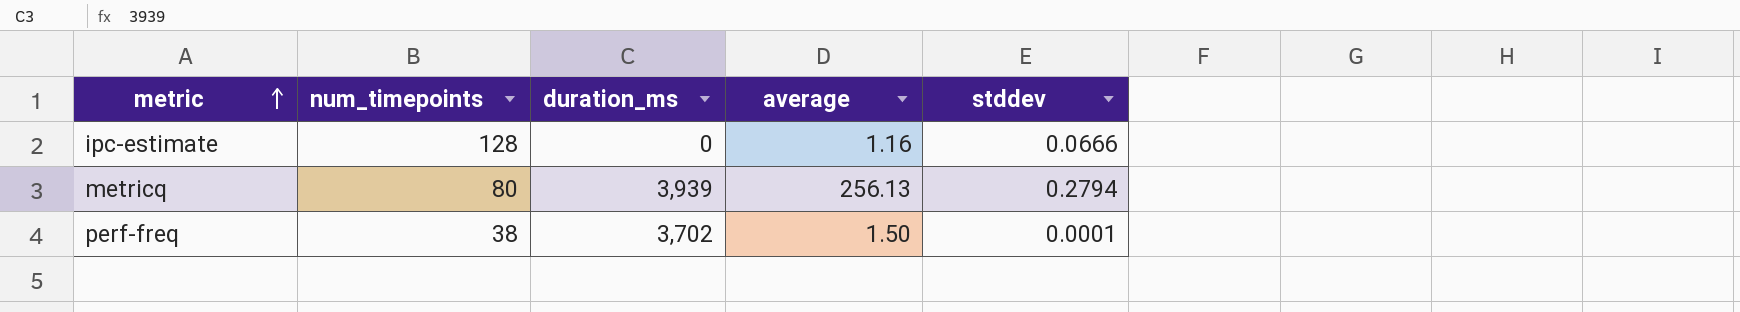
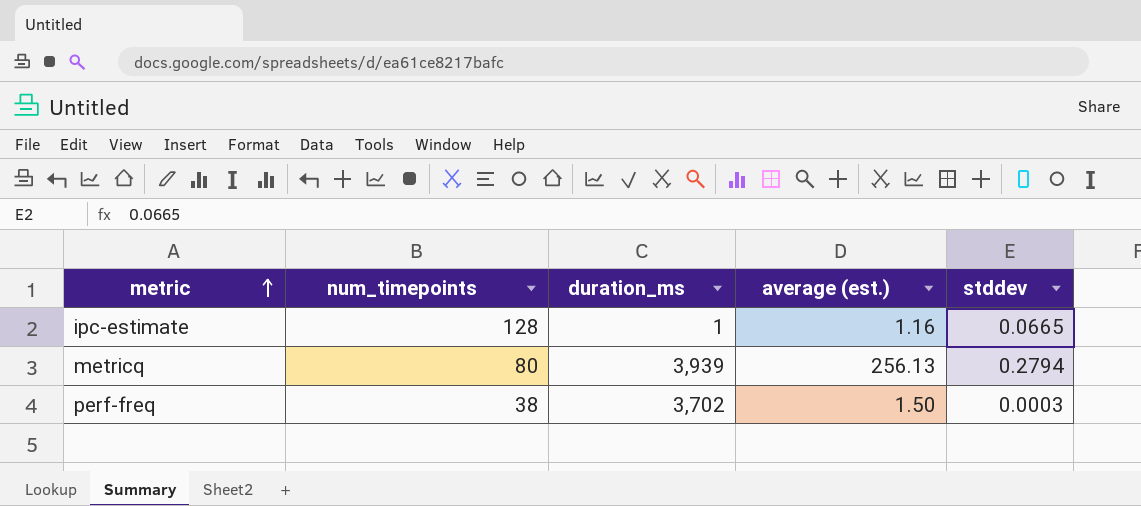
column name: average -> average (est.)
ipc-estimate | duration_ms: 0 -> 1
ipc-estimate | stddev: 0.0666 -> 0.0665
perf-freq | stddev: 0.0001 -> 0.0003

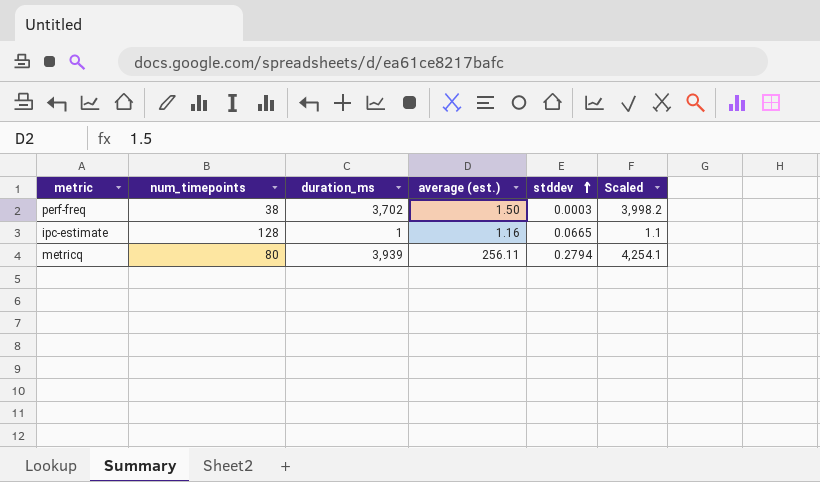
row order: metric ascending -> stddev ascending
column Scaled | formula: none -> [duration_ms] * 1.08
metricq | average (est.): 256.13 -> 256.11

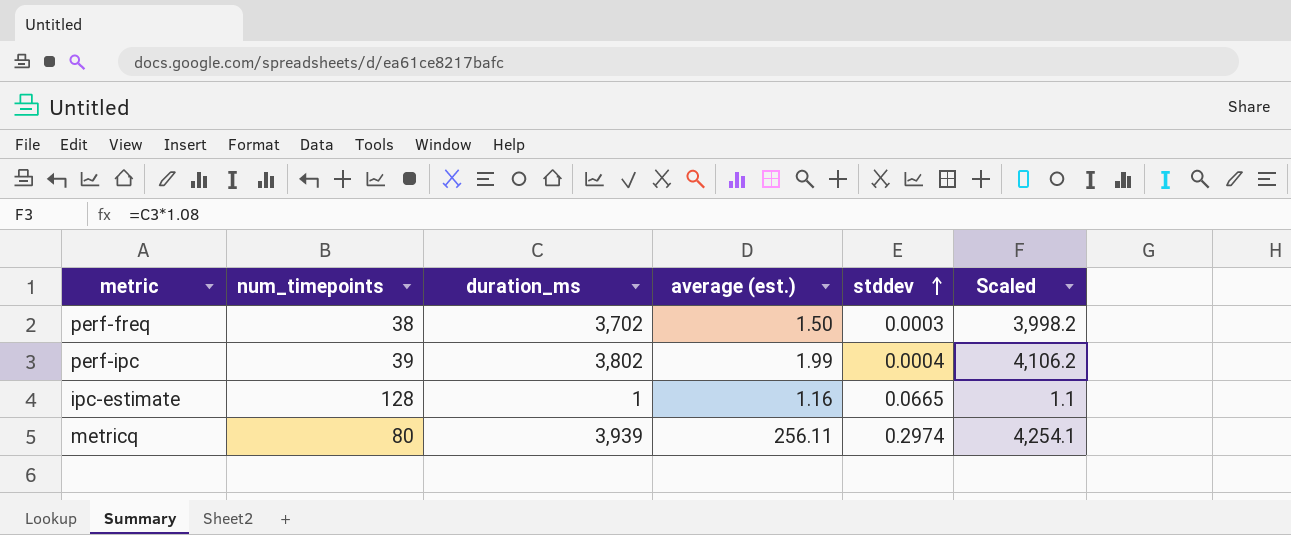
row perf-ipc: none -> 39 | 3,802 | 1.99 | 0.0004 | 4,106.2
metricq | stddev: 0.2794 -> 0.2974

